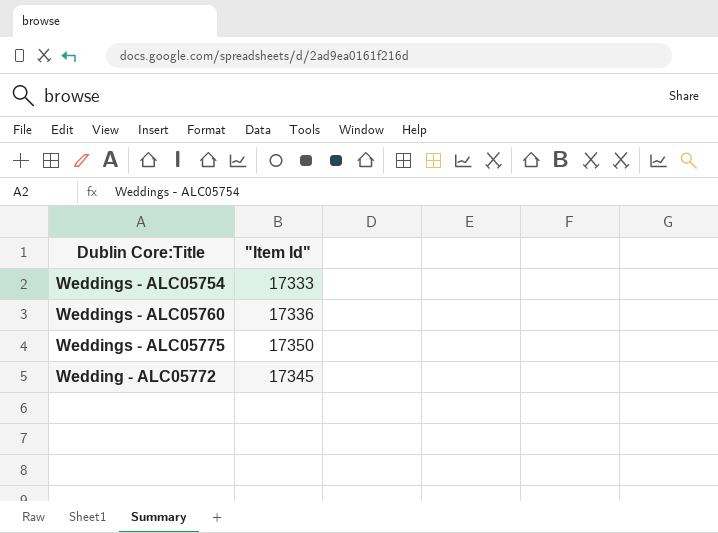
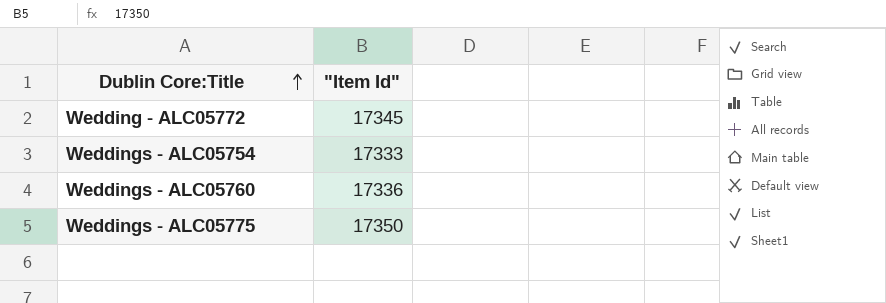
row order: none -> Dublin Core:Title ascending

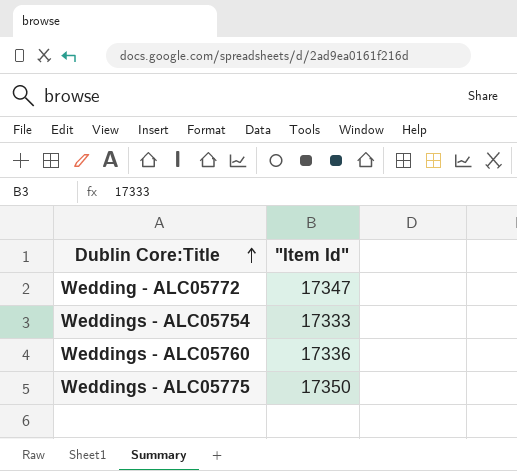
Wedding - ALC05772 | "Item Id": 17345 -> 17347

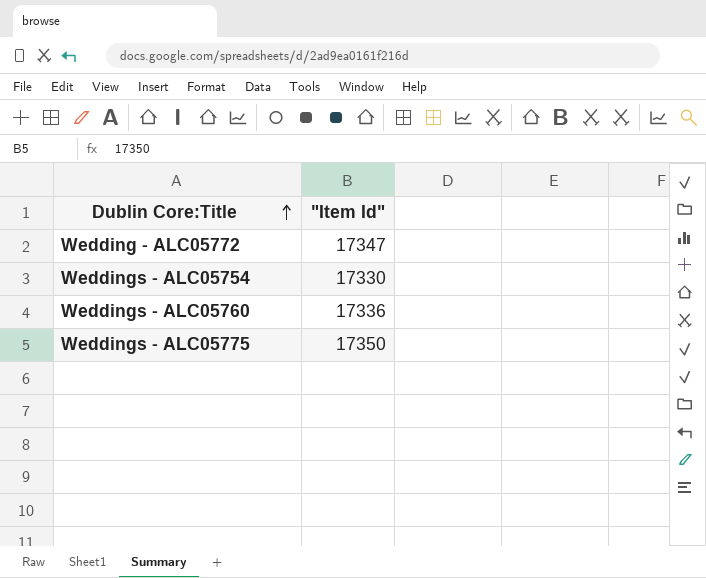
Weddings - ALC05754 | "Item Id": 17333 -> 17330

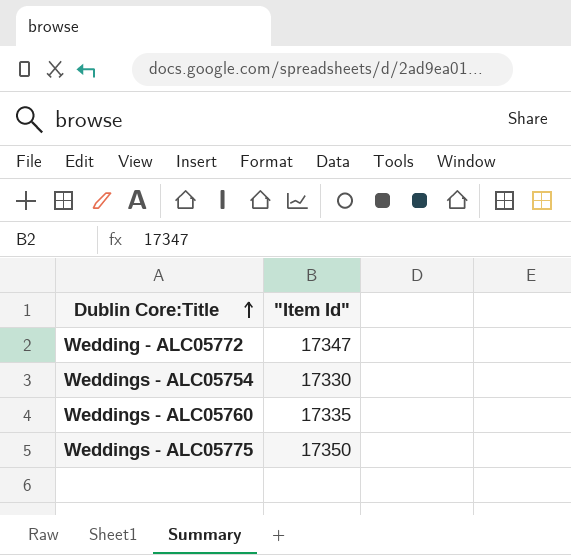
Weddings - ALC05760 | "Item Id": 17336 -> 17335

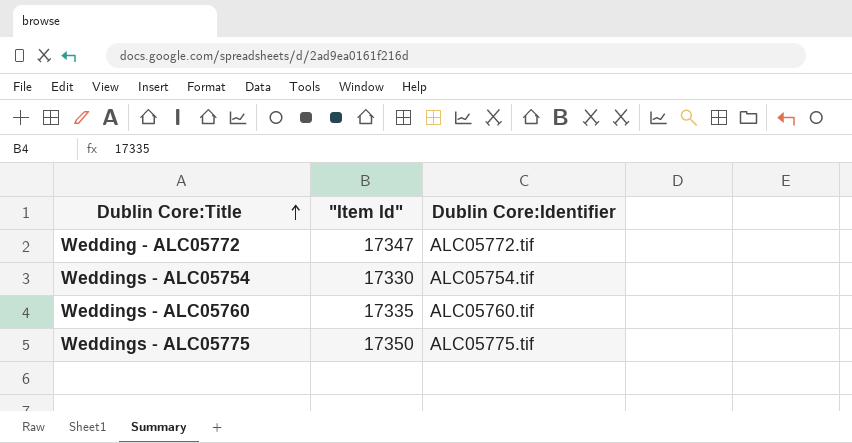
column Dublin Core:Identifier | position: none -> 3

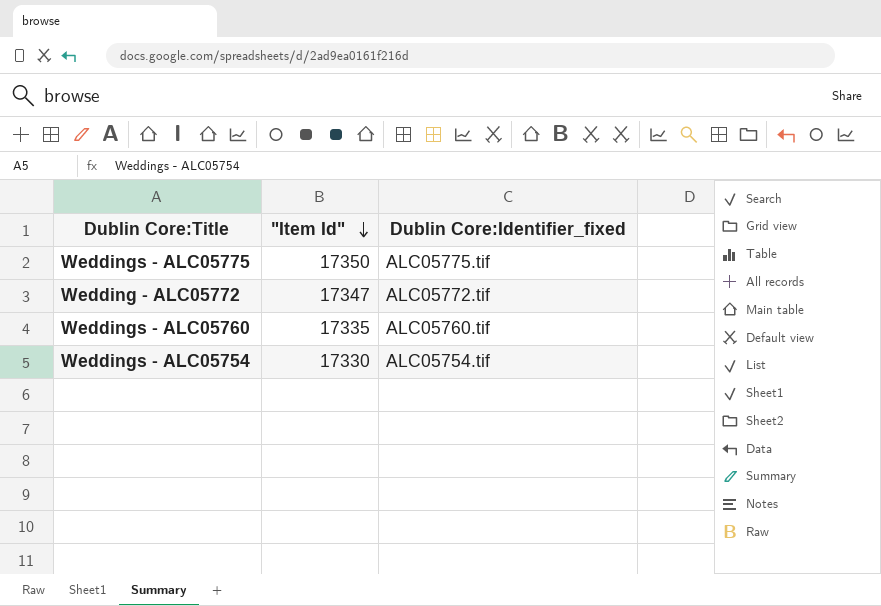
row order: Dublin Core:Title ascending -> "Item Id" descending
column name: Dublin Core:Identifier -> Dublin Core:Identifier_fixed

